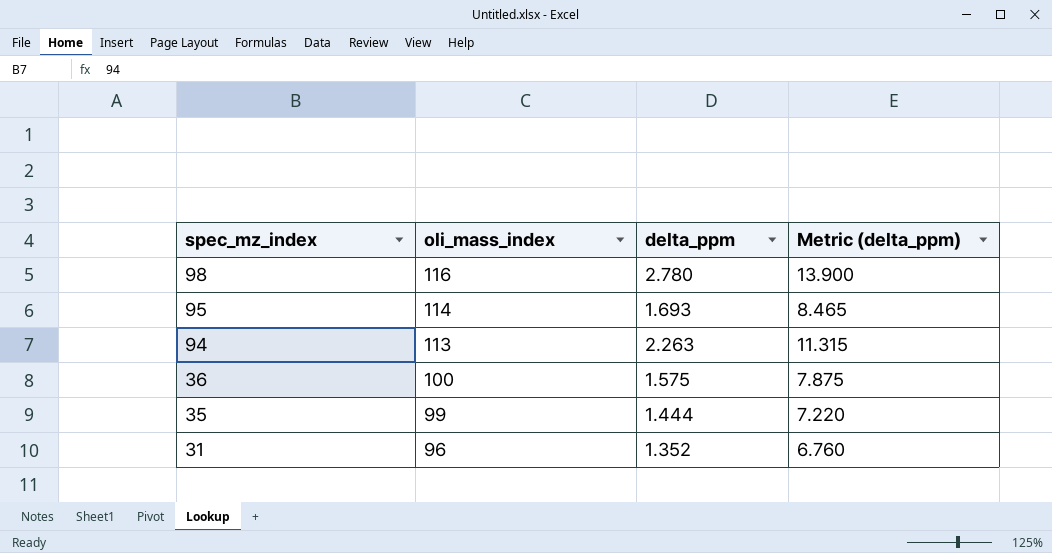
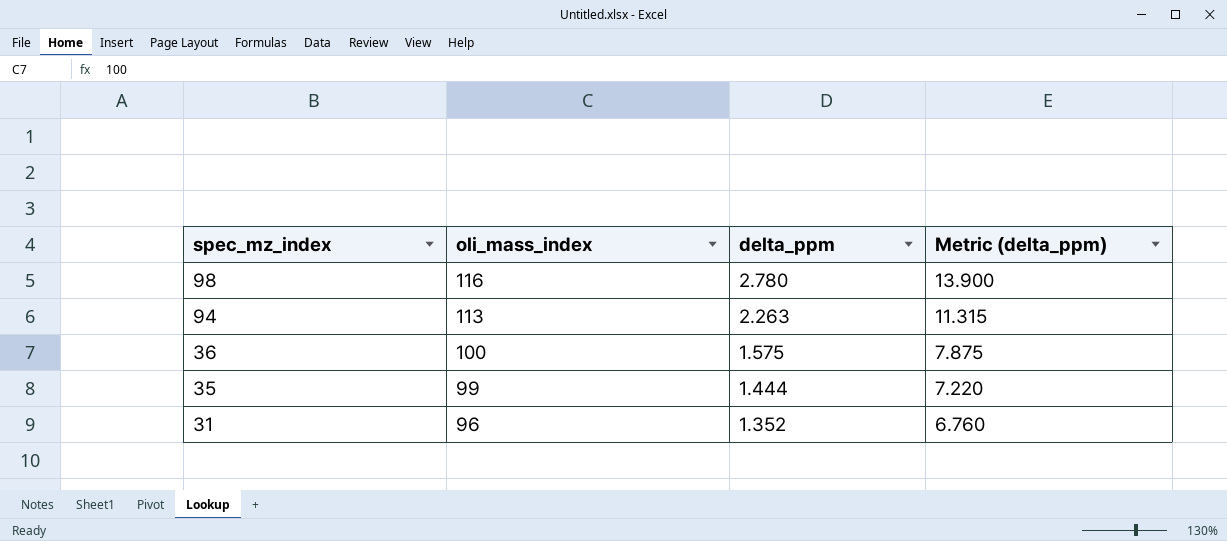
row 95: 114 | 1.693 | 8.465 -> none

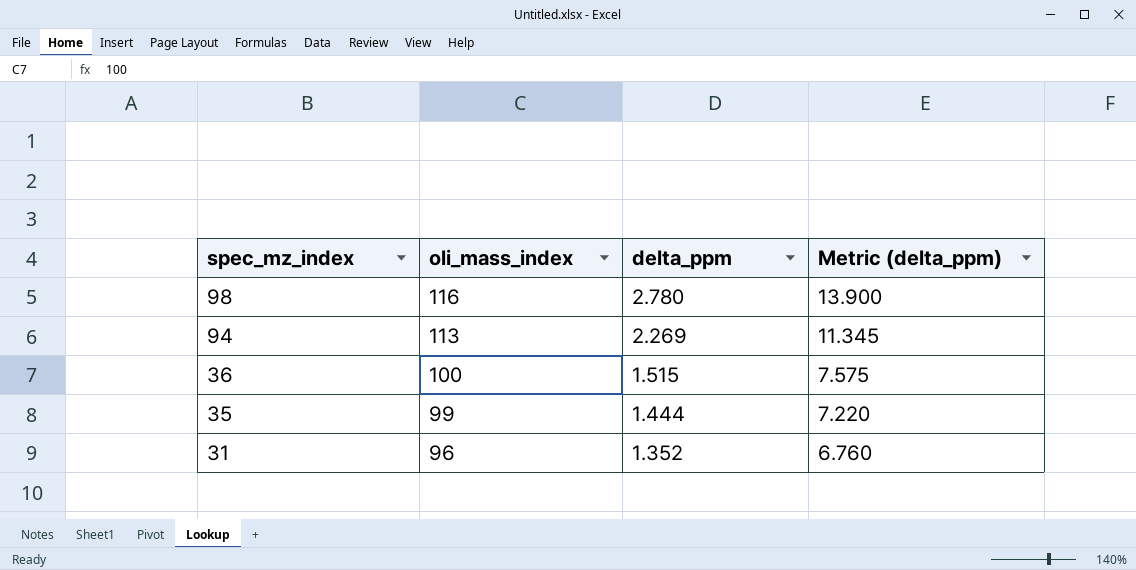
94 | delta_ppm: 2.263 -> 2.269
94 | Metric (delta_ppm): 11.315 -> 11.345
36 | delta_ppm: 1.575 -> 1.515
36 | Metric (delta_ppm): 7.875 -> 7.575

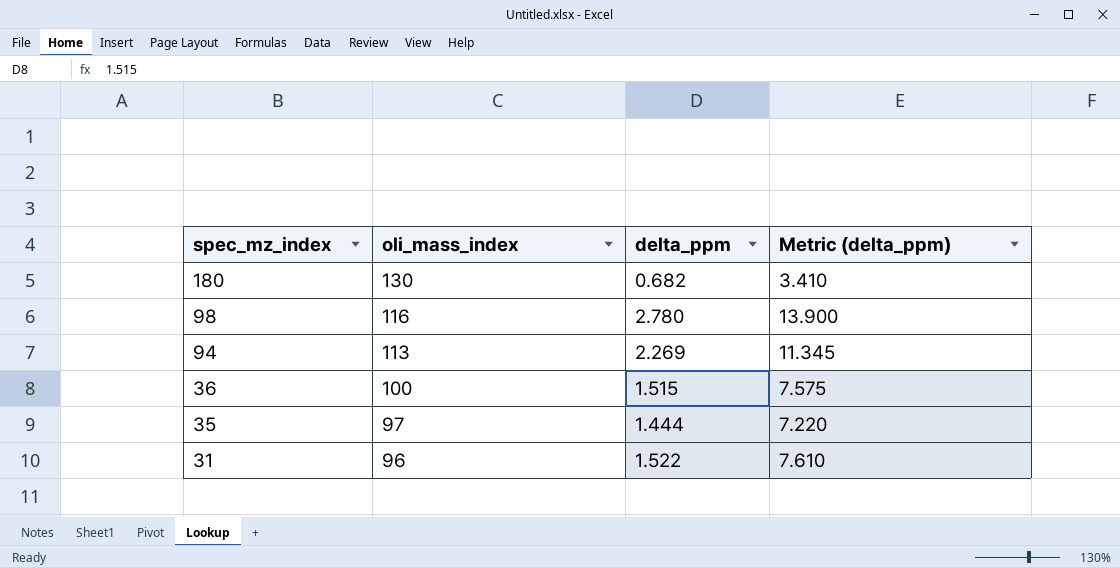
row 180: none -> 130 | 0.682 | 3.410
35 | oli_mass_index: 99 -> 97
31 | delta_ppm: 1.352 -> 1.522
31 | Metric (delta_ppm): 6.760 -> 7.610

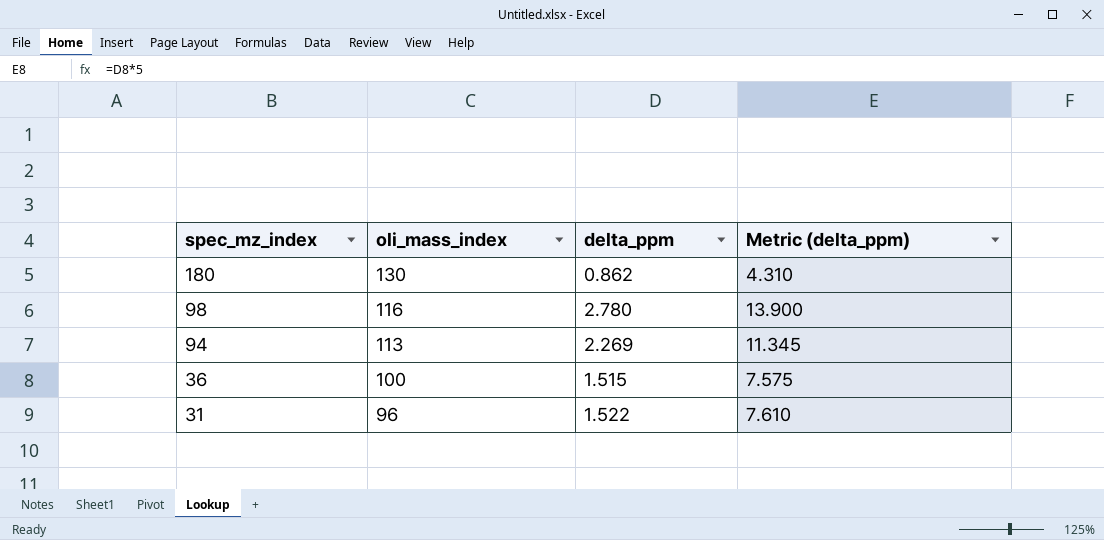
row 35: 97 | 1.444 | 7.220 -> none
180 | delta_ppm: 0.682 -> 0.862
180 | Metric (delta_ppm): 3.410 -> 4.310

